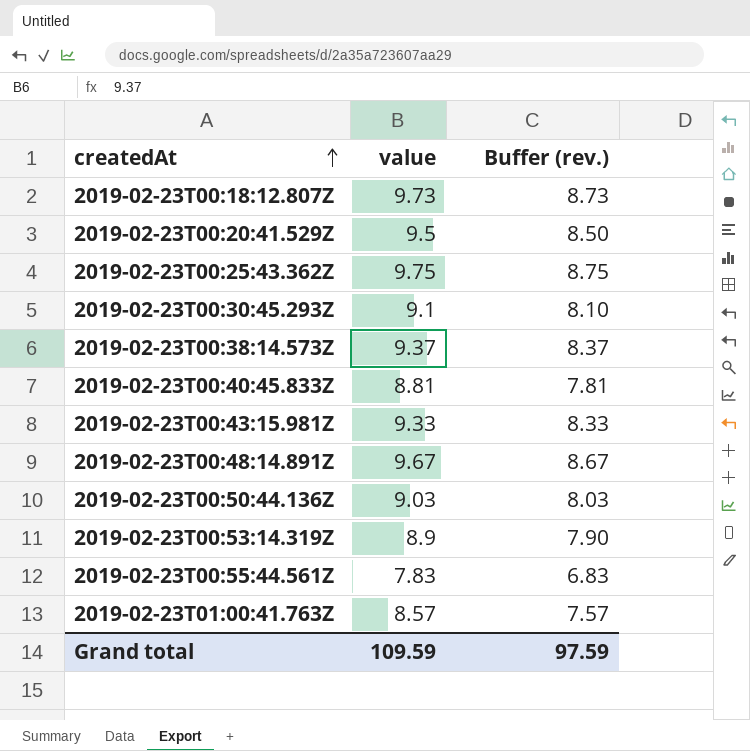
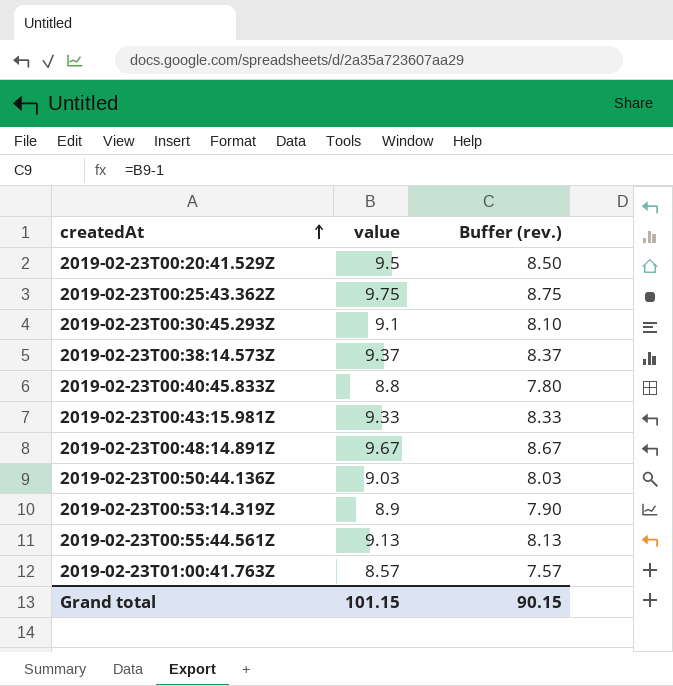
row 2019-02-23T00:18:12.807Z: 9.73 | 8.73 -> none
2019-02-23T00:40:45.833Z | value: 8.81 -> 8.8
2019-02-23T00:40:45.833Z | Buffer (rev.): 7.81 -> 7.80
2019-02-23T00:55:44.561Z | value: 7.83 -> 9.13
2019-02-23T00:55:44.561Z | Buffer (rev.): 6.83 -> 8.13
Grand total | value: 109.59 -> 101.15
Grand total | Buffer (rev.): 97.59 -> 90.15

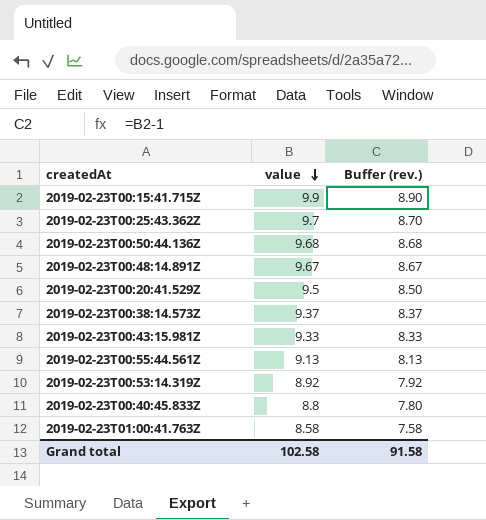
row order: createdAt ascending -> value descending
row 2019-02-23T00:30:45.293Z: 9.1 | 8.10 -> none
row 2019-02-23T00:15:41.715Z: none -> 9.9 | 8.90
2019-02-23T00:25:43.362Z | value: 9.75 -> 9.7
2019-02-23T00:25:43.362Z | Buffer (rev.): 8.75 -> 8.70
2019-02-23T00:50:44.136Z | value: 9.03 -> 9.68
2019-02-23T00:50:44.136Z | Buffer (rev.): 8.03 -> 8.68
2019-02-23T00:53:14.319Z | value: 8.9 -> 8.92
2019-02-23T00:53:14.319Z | Buffer (rev.): 7.90 -> 7.92
2019-02-23T01:00:41.763Z | value: 8.57 -> 8.58
2019-02-23T01:00:41.763Z | Buffer (rev.): 7.57 -> 7.58
Grand total | value: 101.15 -> 102.58
Grand total | Buffer (rev.): 90.15 -> 91.58

